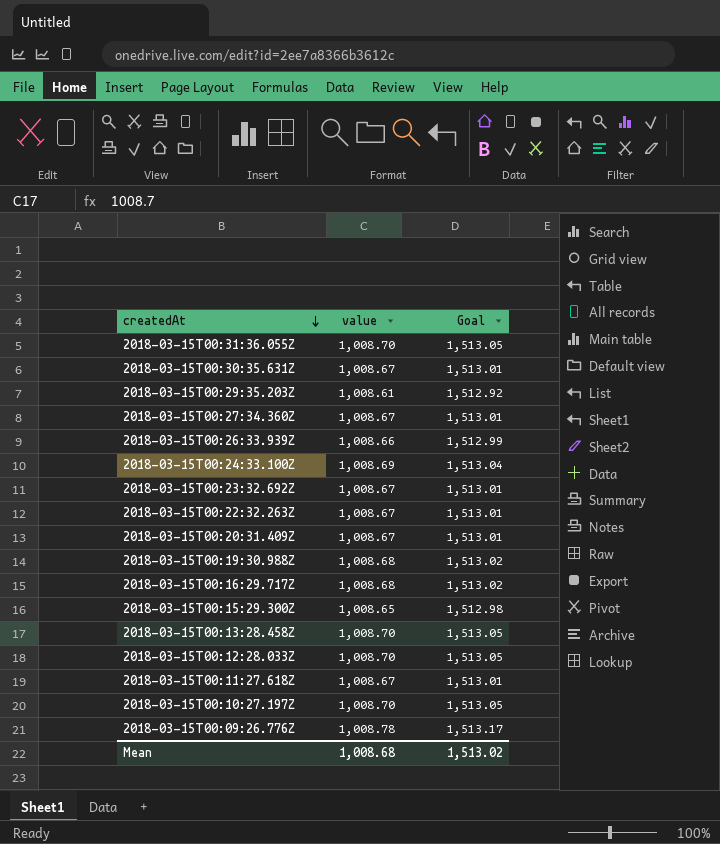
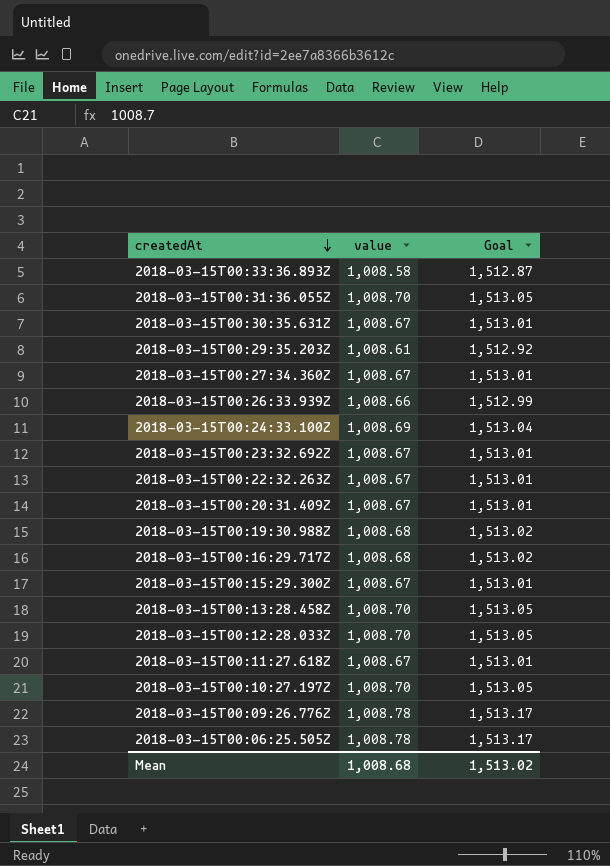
row 2018-03-15T00:33:36.893Z: none -> 1,008.58 | 1,512.87
2018-03-15T00:15:29.300Z | value: 1,008.65 -> 1,008.67
2018-03-15T00:15:29.300Z | Goal: 1,512.98 -> 1,513.01
row 2018-03-15T00:06:25.505Z: none -> 1,008.78 | 1,513.17

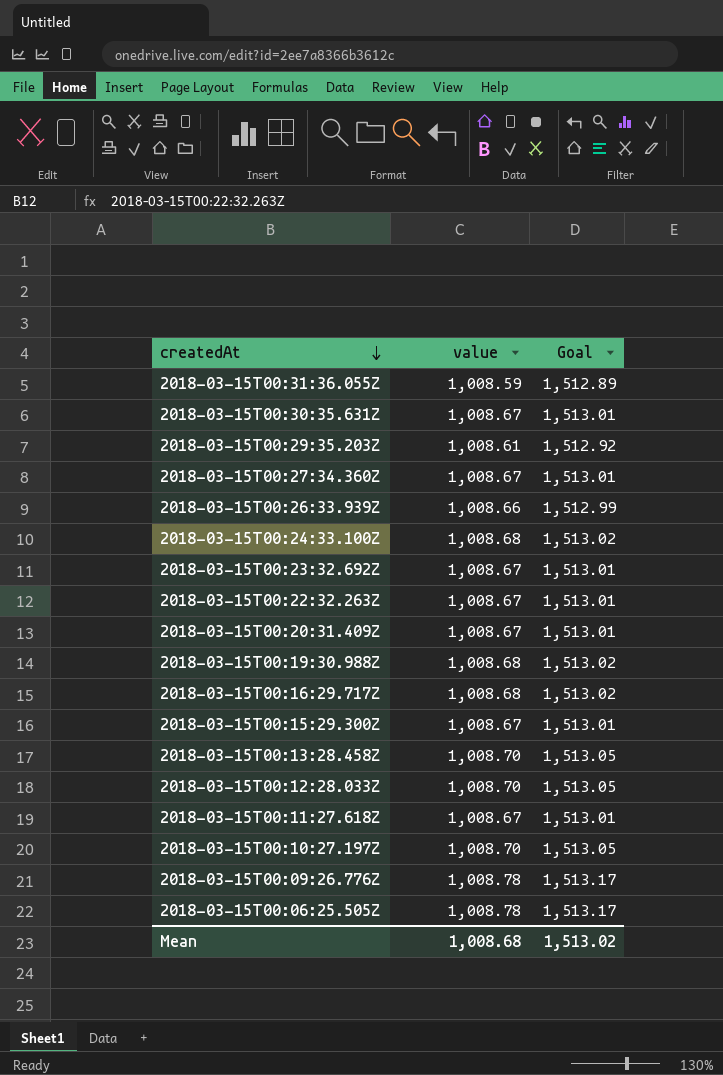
row 2018-03-15T00:33:36.893Z: 1,008.58 | 1,512.87 -> none
2018-03-15T00:31:36.055Z | value: 1,008.70 -> 1,008.59
2018-03-15T00:31:36.055Z | Goal: 1,513.05 -> 1,512.89
2018-03-15T00:24:33.100Z | value: 1,008.69 -> 1,008.68
2018-03-15T00:24:33.100Z | Goal: 1,513.04 -> 1,513.02

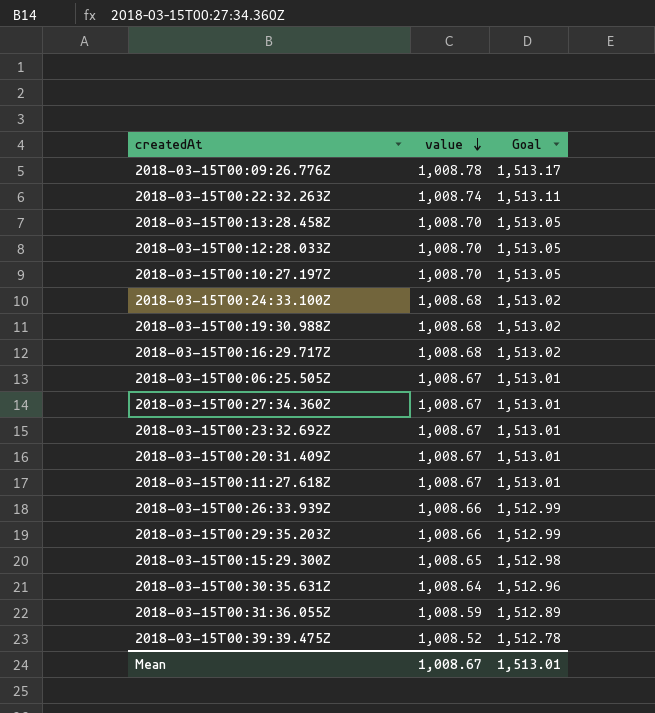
row order: createdAt descending -> value descending
2018-03-15T00:22:32.263Z | value: 1,008.67 -> 1,008.74
2018-03-15T00:22:32.263Z | Goal: 1,513.01 -> 1,513.11
2018-03-15T00:06:25.505Z | value: 1,008.78 -> 1,008.67
2018-03-15T00:06:25.505Z | Goal: 1,513.17 -> 1,513.01
2018-03-15T00:29:35.203Z | value: 1,008.61 -> 1,008.66
2018-03-15T00:29:35.203Z | Goal: 1,512.92 -> 1,512.99
2018-03-15T00:15:29.300Z | value: 1,008.67 -> 1,008.65
2018-03-15T00:15:29.300Z | Goal: 1,513.01 -> 1,512.98
2018-03-15T00:30:35.631Z | value: 1,008.67 -> 1,008.64
2018-03-15T00:30:35.631Z | Goal: 1,513.01 -> 1,512.96
row 2018-03-15T00:39:39.475Z: none -> 1,008.52 | 1,512.78
Mean | value: 1,008.68 -> 1,008.67
Mean | Goal: 1,513.02 -> 1,513.01

